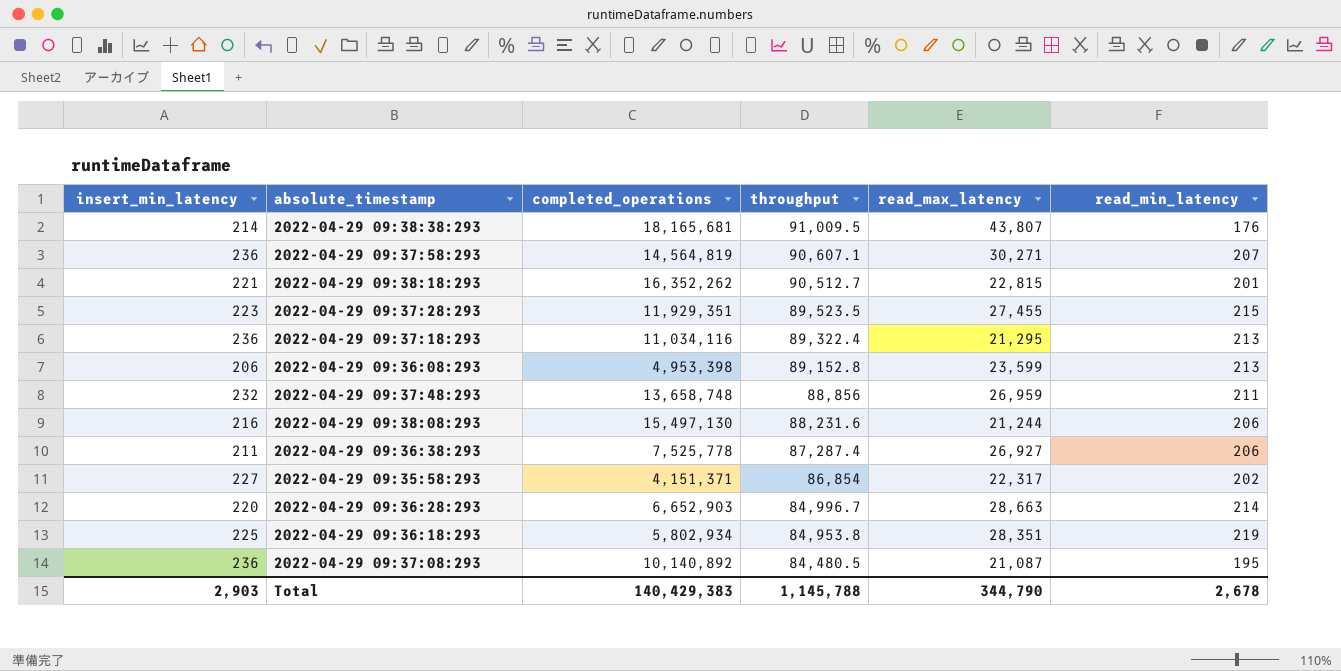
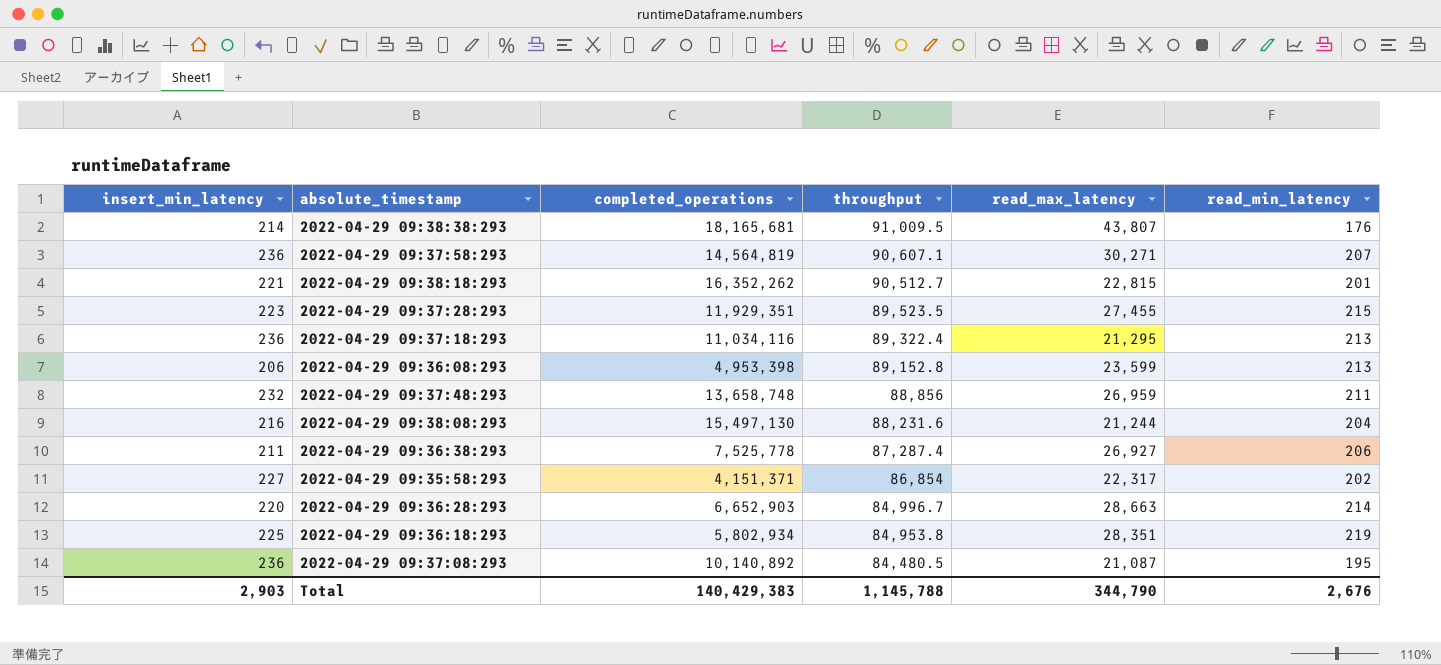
2022-04-29 09:38:08:293 | read_min_latency: 206 -> 204
Total | read_min_latency: 2,678 -> 2,676

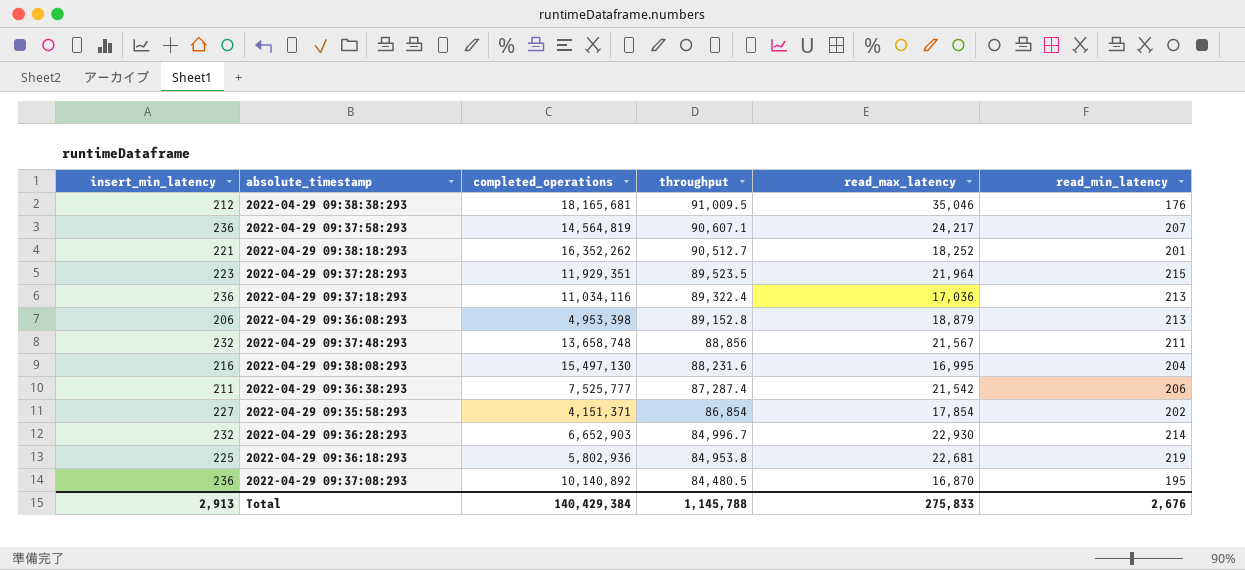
2022-04-29 09:38:38:293 | insert_min_latency: 214 -> 212
2022-04-29 09:38:38:293 | read_max_latency: 43,807 -> 35,046
2022-04-29 09:37:58:293 | read_max_latency: 30,271 -> 24,217
2022-04-29 09:38:18:293 | read_max_latency: 22,815 -> 18,252
2022-04-29 09:37:28:293 | read_max_latency: 27,455 -> 21,964
2022-04-29 09:37:18:293 | read_max_latency: 21,295 -> 17,036
2022-04-29 09:36:08:293 | read_max_latency: 23,599 -> 18,879
2022-04-29 09:37:48:293 | read_max_latency: 26,959 -> 21,567
2022-04-29 09:38:08:293 | read_max_latency: 21,244 -> 16,995
2022-04-29 09:36:38:293 | completed_operations: 7,525,778 -> 7,525,777
2022-04-29 09:36:38:293 | read_max_latency: 26,927 -> 21,542
2022-04-29 09:35:58:293 | read_max_latency: 22,317 -> 17,854
2022-04-29 09:36:28:293 | insert_min_latency: 220 -> 232
2022-04-29 09:36:28:293 | read_max_latency: 28,663 -> 22,930
2022-04-29 09:36:18:293 | completed_operations: 5,802,934 -> 5,802,936
2022-04-29 09:36:18:293 | read_max_latency: 28,351 -> 22,681
2022-04-29 09:37:08:293 | read_max_latency: 21,087 -> 16,870
Total | insert_min_latency: 2,903 -> 2,913
Total | completed_operations: 140,429,383 -> 140,429,384
Total | read_max_latency: 344,790 -> 275,833

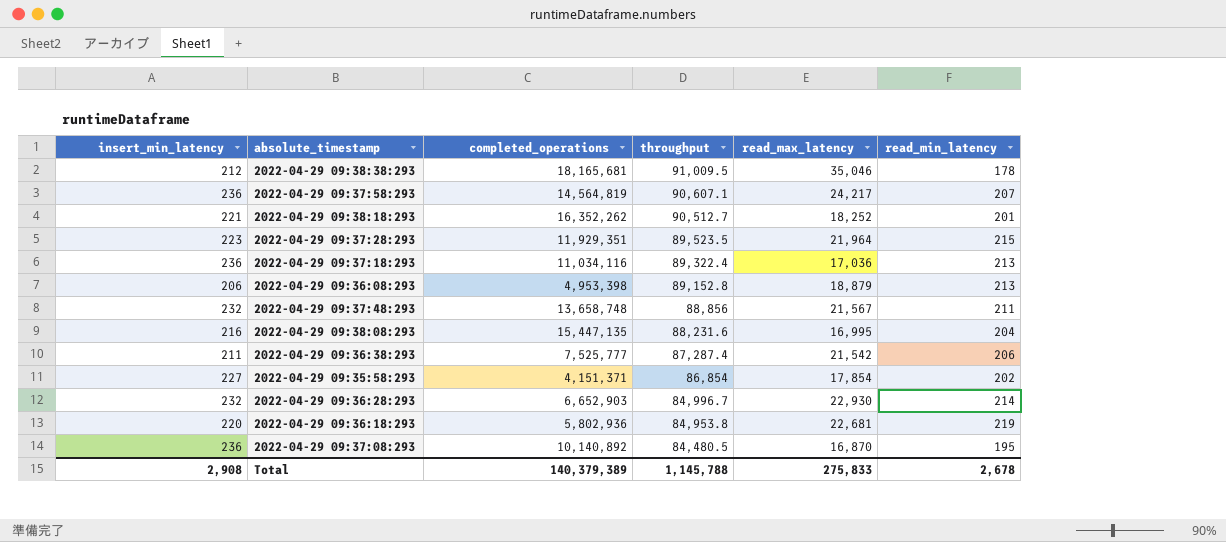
2022-04-29 09:38:38:293 | read_min_latency: 176 -> 178
2022-04-29 09:38:08:293 | completed_operations: 15,497,130 -> 15,447,135
2022-04-29 09:36:18:293 | insert_min_latency: 225 -> 220
Total | insert_min_latency: 2,913 -> 2,908
Total | completed_operations: 140,429,384 -> 140,379,389
Total | read_min_latency: 2,676 -> 2,678

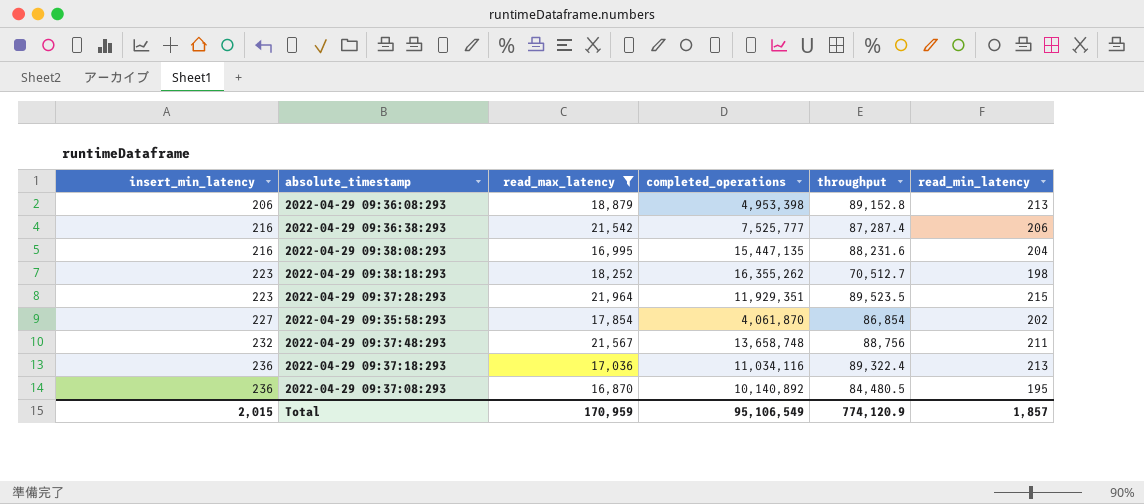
filter: none -> read_max_latency <= 21,964
row order: throughput descending -> insert_min_latency ascending
column read_max_latency | position: 5 -> 3
2022-04-29 09:36:38:293 | insert_min_latency: 211 -> 216
2022-04-29 09:38:18:293 | insert_min_latency: 221 -> 223
2022-04-29 09:38:18:293 | completed_operations: 16,352,262 -> 16,355,262
2022-04-29 09:38:18:293 | throughput: 90,512.7 -> 70,512.7
2022-04-29 09:38:18:293 | read_min_latency: 201 -> 198
2022-04-29 09:35:58:293 | completed_operations: 4,151,371 -> 4,061,870
2022-04-29 09:37:48:293 | throughput: 88,856 -> 88,756
Total | insert_min_latency: 2,908 -> 2,015
Total | read_max_latency: 275,833 -> 170,959
Total | completed_operations: 140,379,389 -> 95,106,549
Total | throughput: 1,145,788 -> 774,120.9
Total | read_min_latency: 2,678 -> 1,857

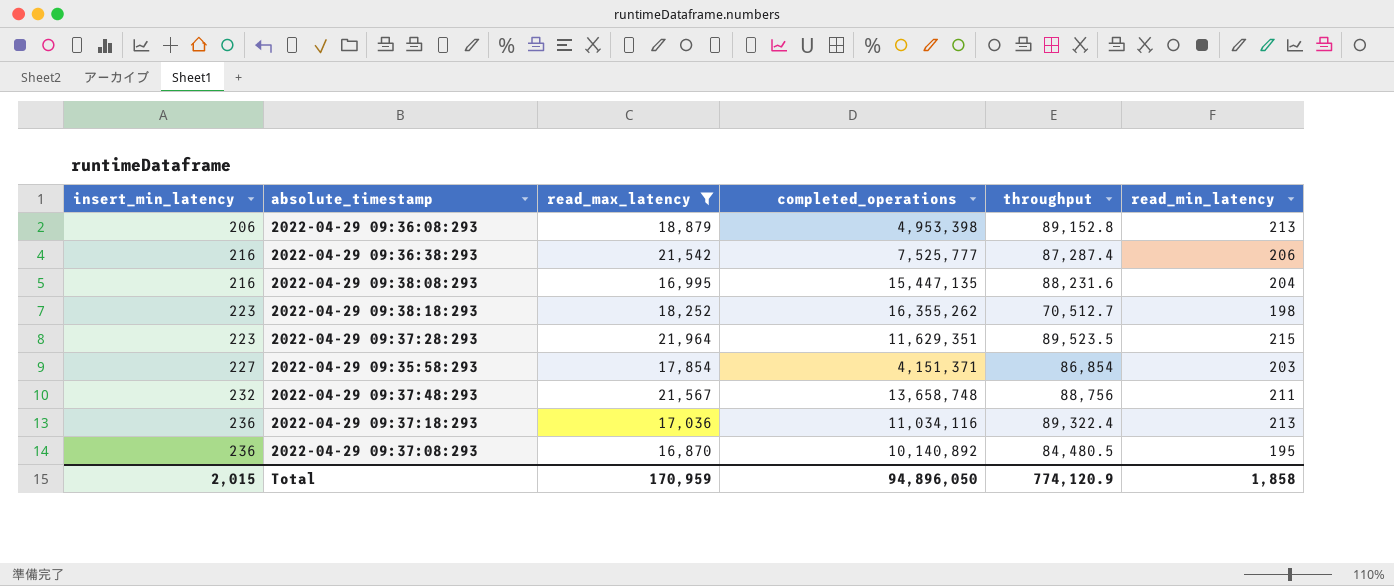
2022-04-29 09:37:28:293 | completed_operations: 11,929,351 -> 11,629,351
2022-04-29 09:35:58:293 | completed_operations: 4,061,870 -> 4,151,371
2022-04-29 09:35:58:293 | read_min_latency: 202 -> 203
Total | completed_operations: 95,106,549 -> 94,896,050
Total | read_min_latency: 1,857 -> 1,858

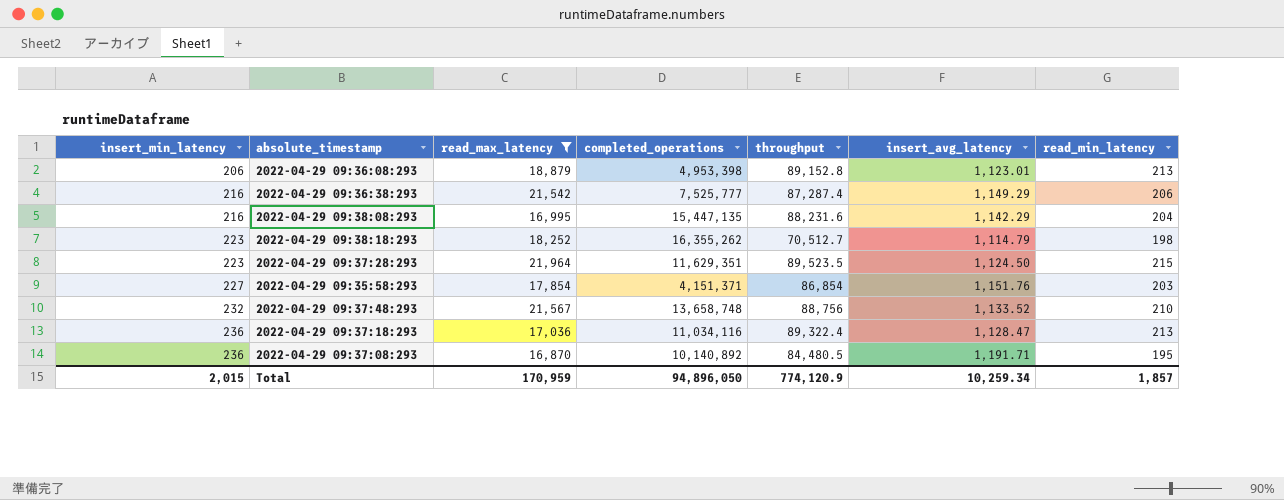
column insert_avg_latency | position: none -> 6
2022-04-29 09:37:48:293 | read_min_latency: 211 -> 210
Total | read_min_latency: 1,858 -> 1,857

